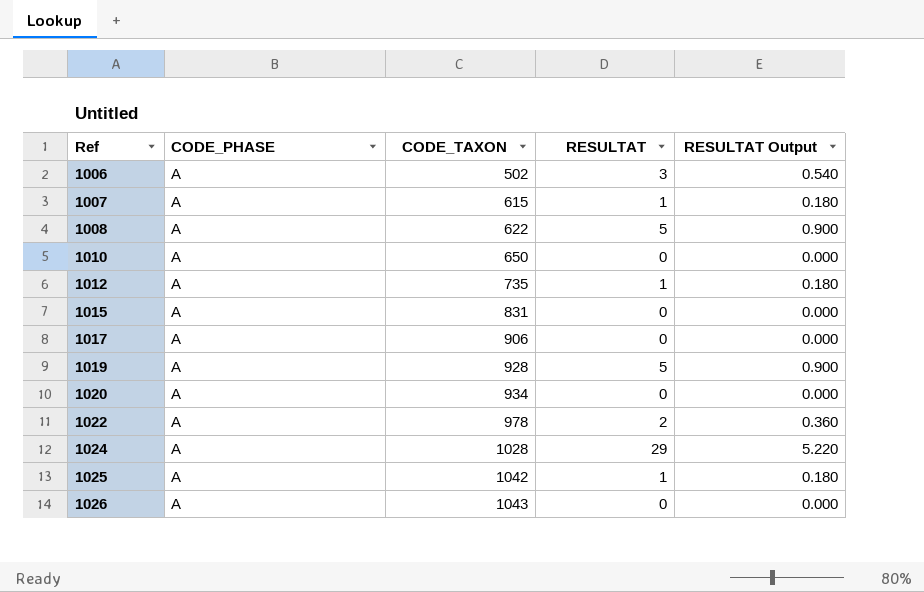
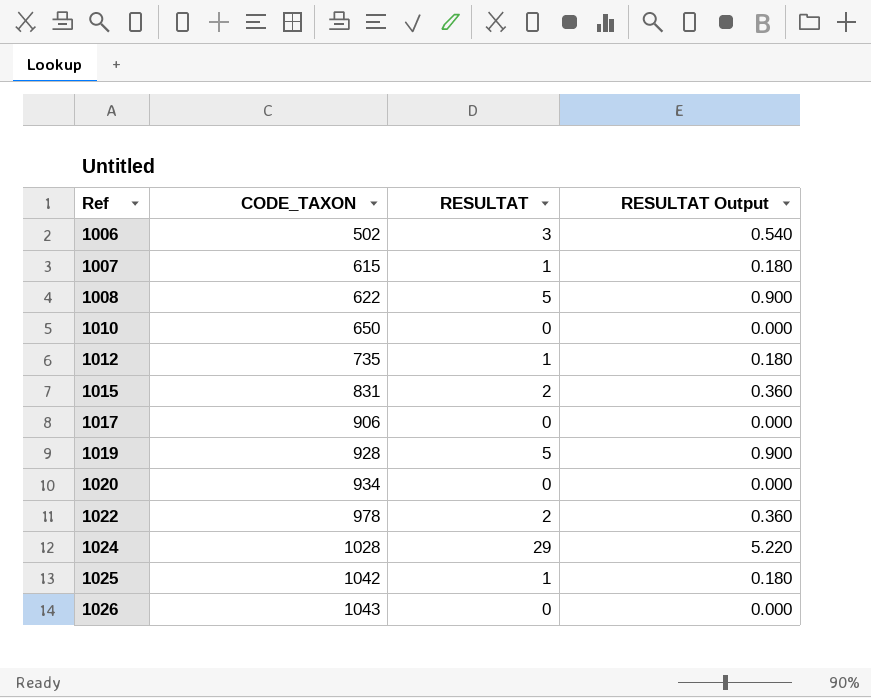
column CODE_PHASE | position: 2 -> none
1015 | RESULTAT: 0 -> 2
1015 | RESULTAT Output: 0.000 -> 0.360

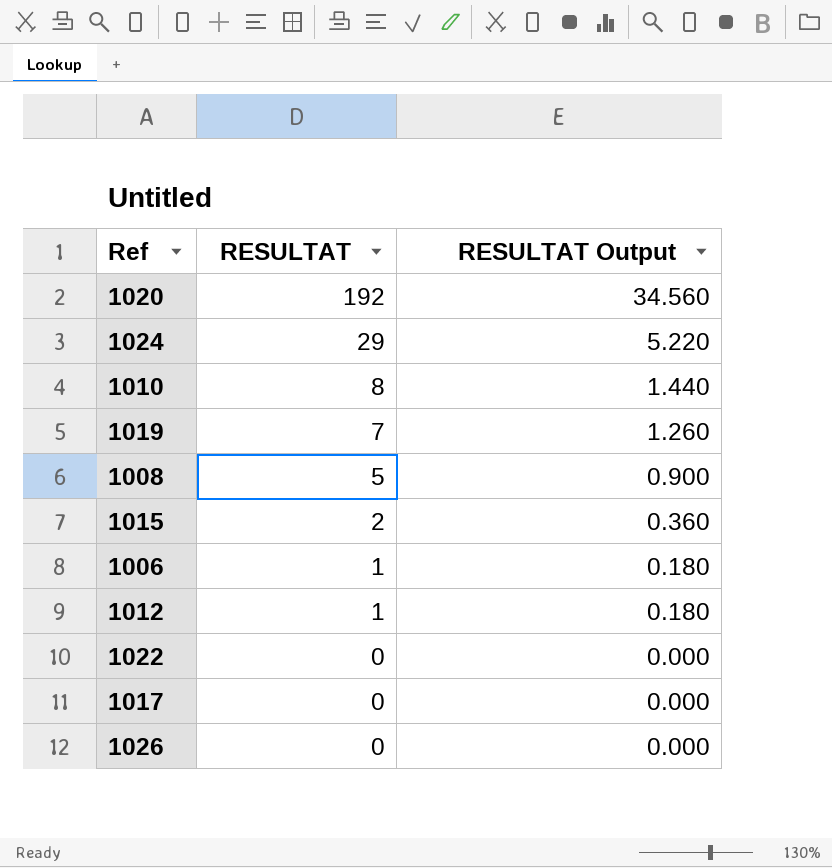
row order: Ref ascending -> RESULTAT descending
column CODE_TAXON | position: 2 -> none
row 1007: 615 | 1 | 0.180 -> none
row 1025: 1042 | 1 | 0.180 -> none
1020 | RESULTAT: 0 -> 192
1020 | RESULTAT Output: 0.000 -> 34.560
1010 | RESULTAT: 0 -> 8
1010 | RESULTAT Output: 0.000 -> 1.440
1019 | RESULTAT: 5 -> 7
1019 | RESULTAT Output: 0.900 -> 1.260
1006 | RESULTAT: 3 -> 1
1006 | RESULTAT Output: 0.540 -> 0.180
1022 | RESULTAT: 2 -> 0
1022 | RESULTAT Output: 0.360 -> 0.000

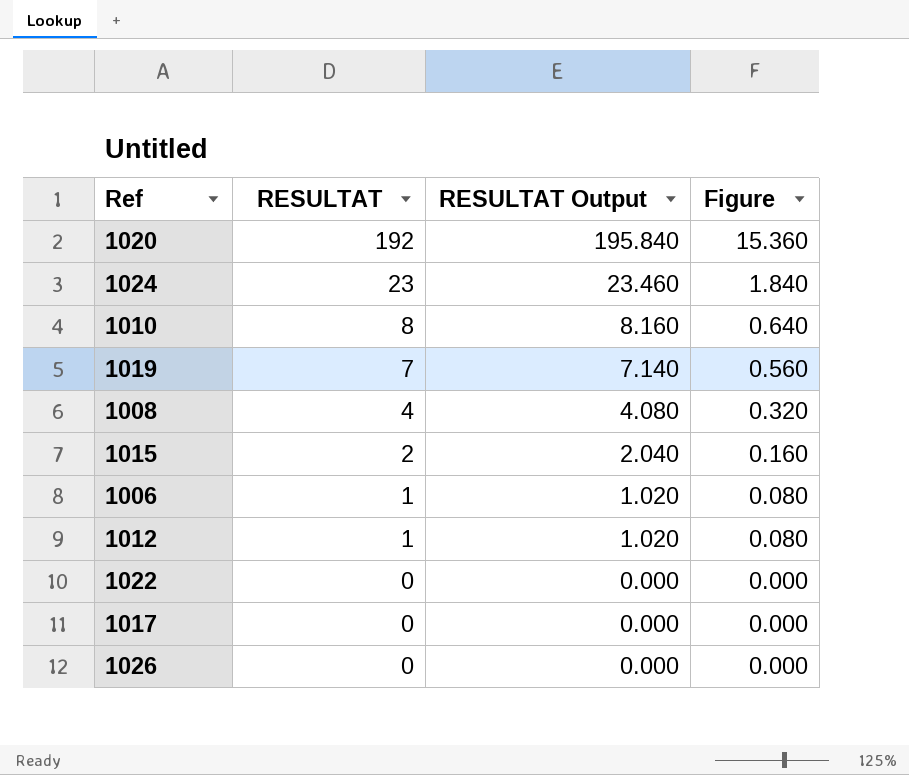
column RESULTAT Output | formula: [RESULTAT] * 0.18 -> [RESULTAT] * 1.02
column Figure | formula: none -> [RESULTAT] * 0.08
1024 | RESULTAT: 29 -> 23
1008 | RESULTAT: 5 -> 4

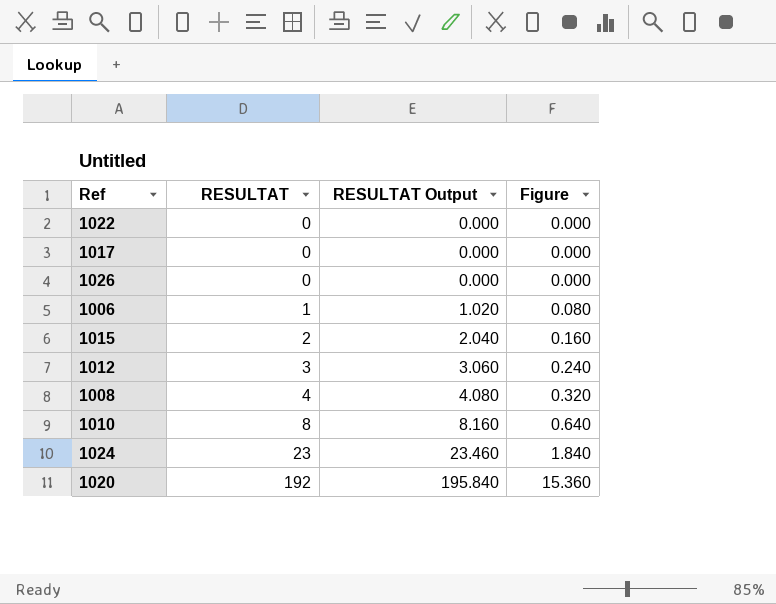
row order: RESULTAT descending -> RESULTAT ascending
row 1019: 7 | 7.140 | 0.560 -> none
1012 | RESULTAT: 1 -> 3
1012 | RESULTAT Output: 1.020 -> 3.060
1012 | Figure: 0.080 -> 0.240

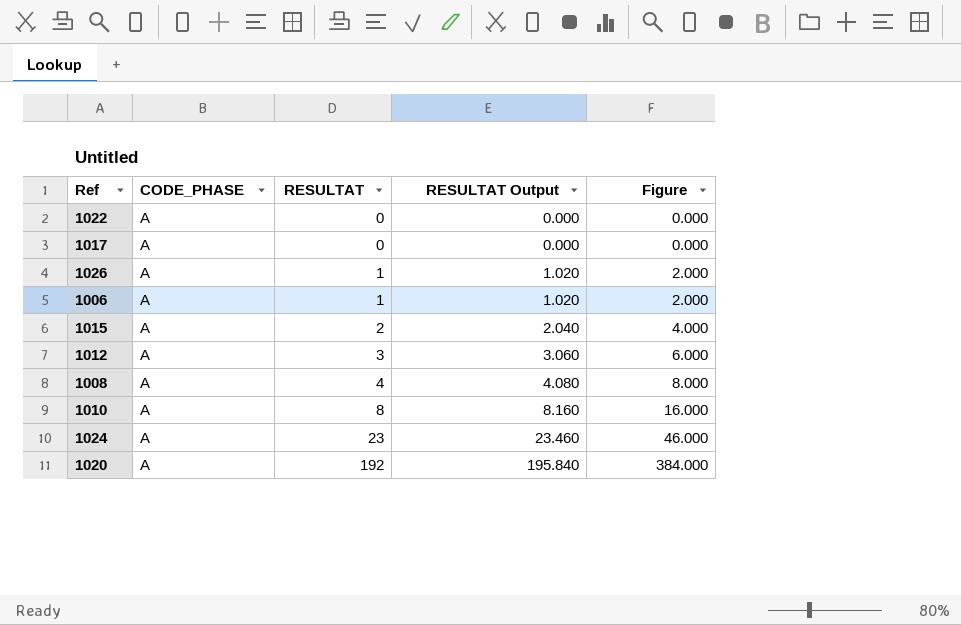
column CODE_PHASE | position: none -> 2
column Figure | formula: [RESULTAT] * 0.08 -> [RESULTAT] * 2
1026 | RESULTAT: 0 -> 1
1026 | RESULTAT Output: 0.000 -> 1.020

